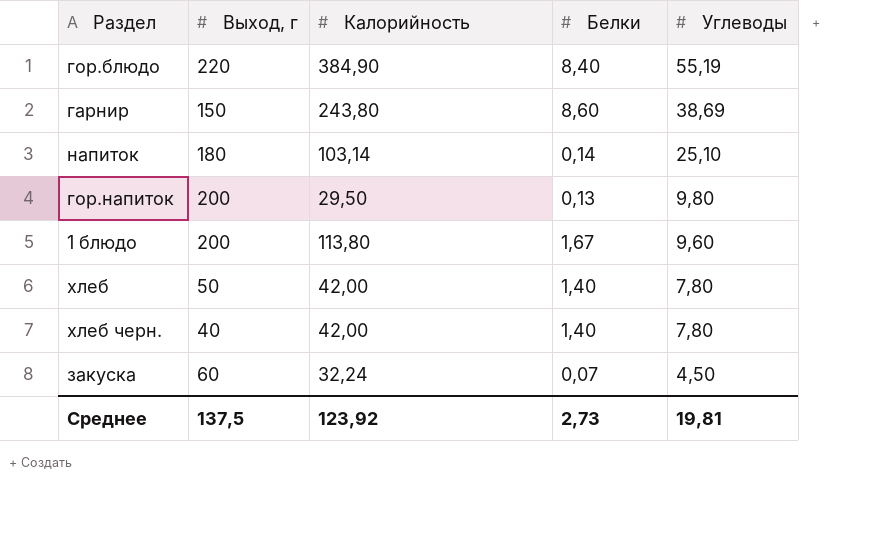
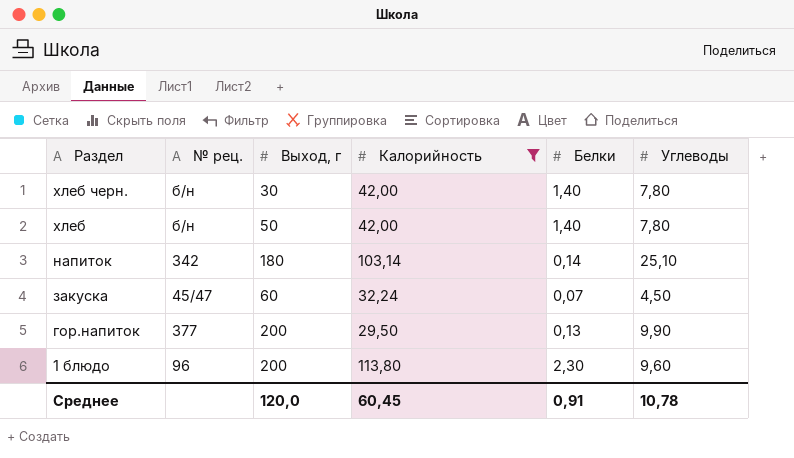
filter: none -> Калорийность <= 113,80
row order: Углеводы descending -> Раздел descending
column № рец. | position: none -> 2
хлеб черн. | Выход, г: 40 -> 30
гор.напиток | Углеводы: 9,80 -> 9,90
1 блюдо | Белки: 1,67 -> 2,30
Среднее | Выход, г: 137,5 -> 120,0
Среднее | Калорийность: 123,92 -> 60,45
Среднее | Белки: 2,73 -> 0,91
Среднее | Углеводы: 19,81 -> 10,78

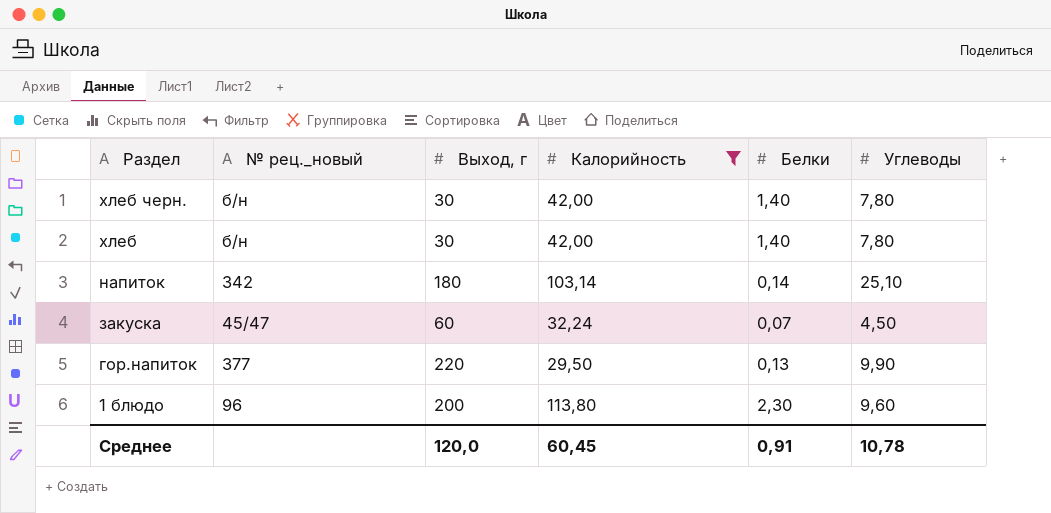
column name: № рец. -> № рец._новый
хлеб | Выход, г: 50 -> 30
гор.напиток | Выход, г: 200 -> 220

